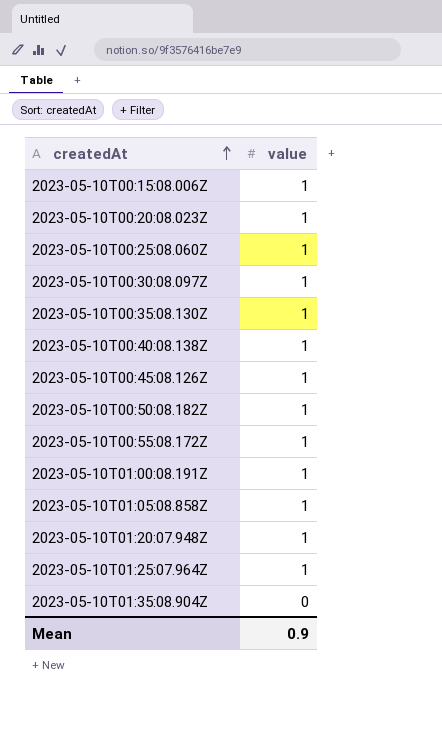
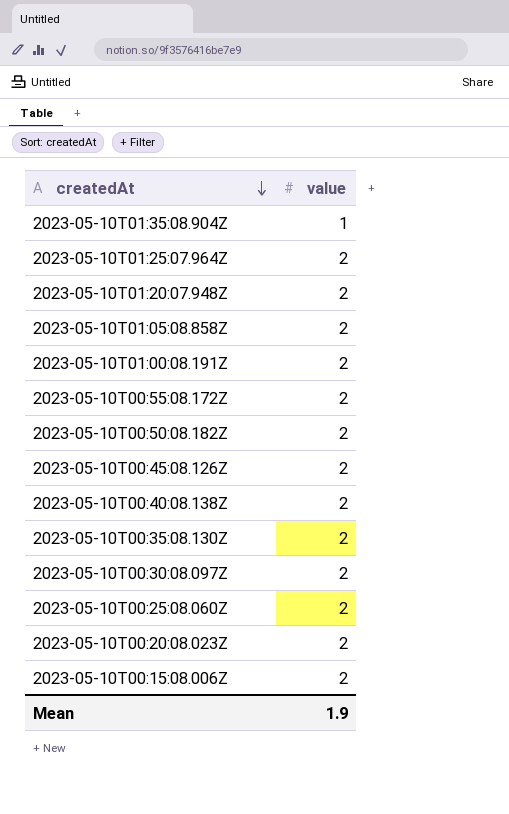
row order: createdAt ascending -> createdAt descending
2023-05-10T01:35:08.904Z | value: 0 -> 1
2023-05-10T01:25:07.964Z | value: 1 -> 2
2023-05-10T01:20:07.948Z | value: 1 -> 2
2023-05-10T01:05:08.858Z | value: 1 -> 2
2023-05-10T01:00:08.191Z | value: 1 -> 2
2023-05-10T00:55:08.172Z | value: 1 -> 2
2023-05-10T00:50:08.182Z | value: 1 -> 2
2023-05-10T00:45:08.126Z | value: 1 -> 2
2023-05-10T00:40:08.138Z | value: 1 -> 2
2023-05-10T00:35:08.130Z | value: 1 -> 2
2023-05-10T00:30:08.097Z | value: 1 -> 2
2023-05-10T00:25:08.060Z | value: 1 -> 2
2023-05-10T00:20:08.023Z | value: 1 -> 2
2023-05-10T00:15:08.006Z | value: 1 -> 2
Mean | value: 0.9 -> 1.9

